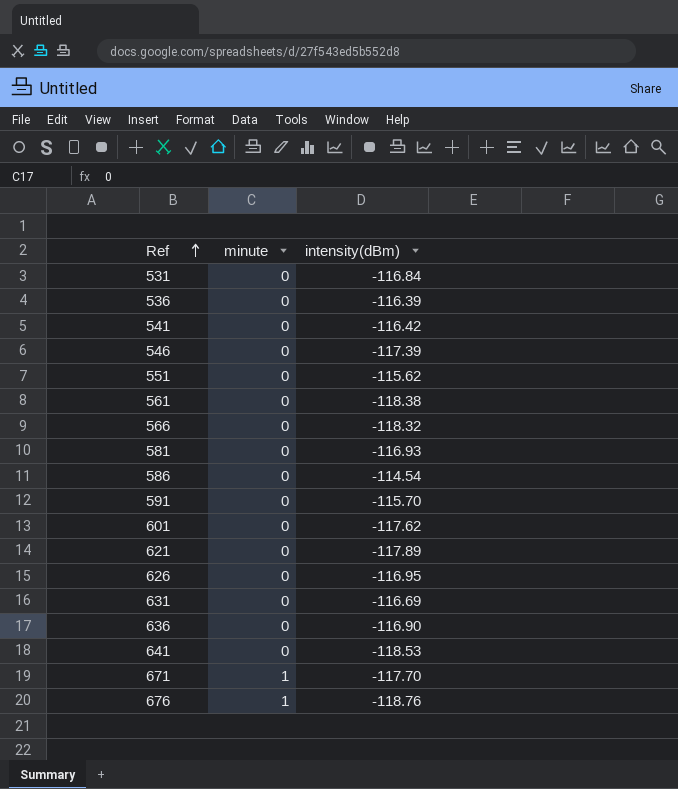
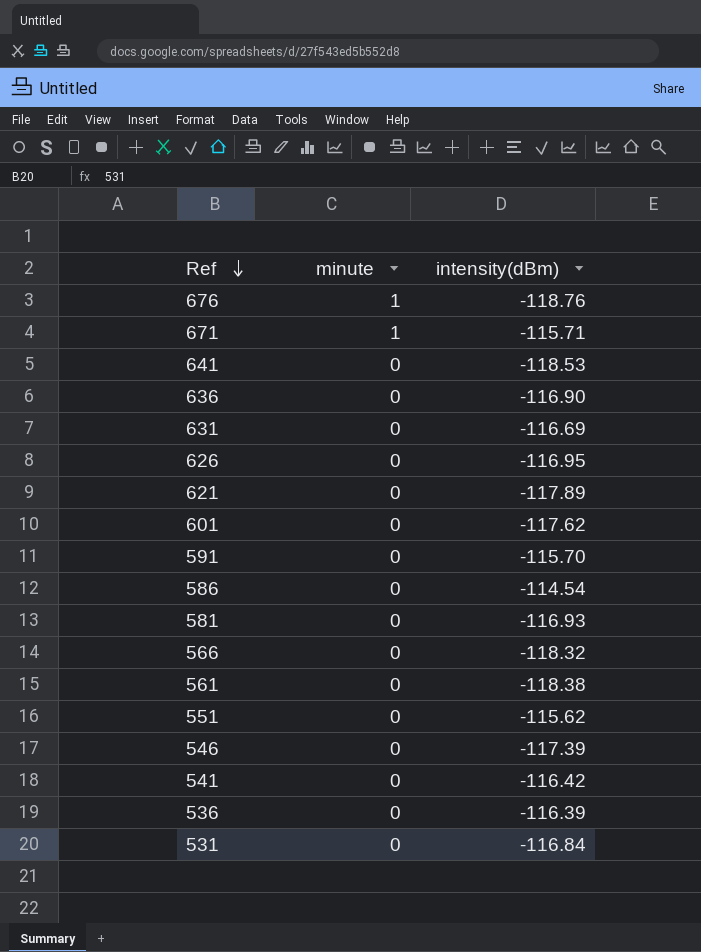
row order: Ref ascending -> Ref descending
671 | intensity(dBm): -117.70 -> -115.71

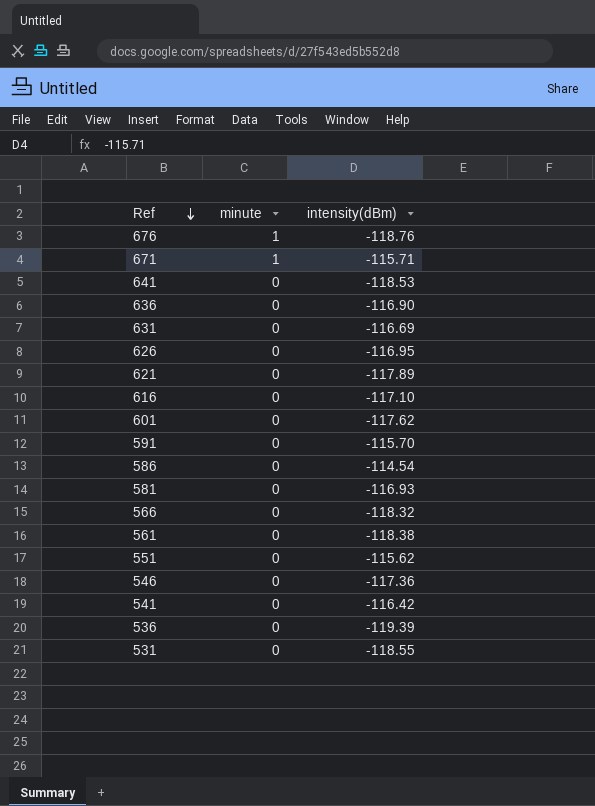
row 616: none -> 0 | -117.10
546 | intensity(dBm): -117.39 -> -117.36
536 | intensity(dBm): -116.39 -> -119.39
531 | intensity(dBm): -116.84 -> -118.55

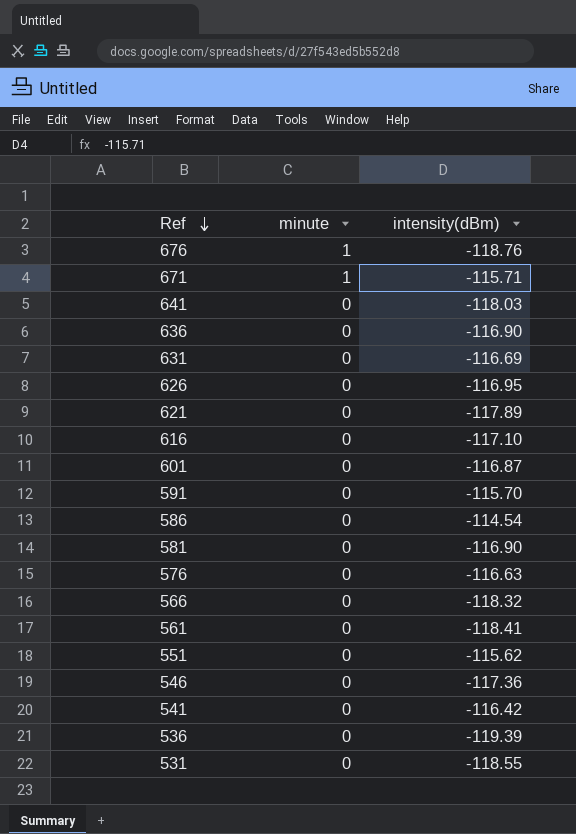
641 | intensity(dBm): -118.53 -> -118.03
601 | intensity(dBm): -117.62 -> -116.87
581 | intensity(dBm): -116.93 -> -116.90
row 576: none -> 0 | -116.63
561 | intensity(dBm): -118.38 -> -118.41

